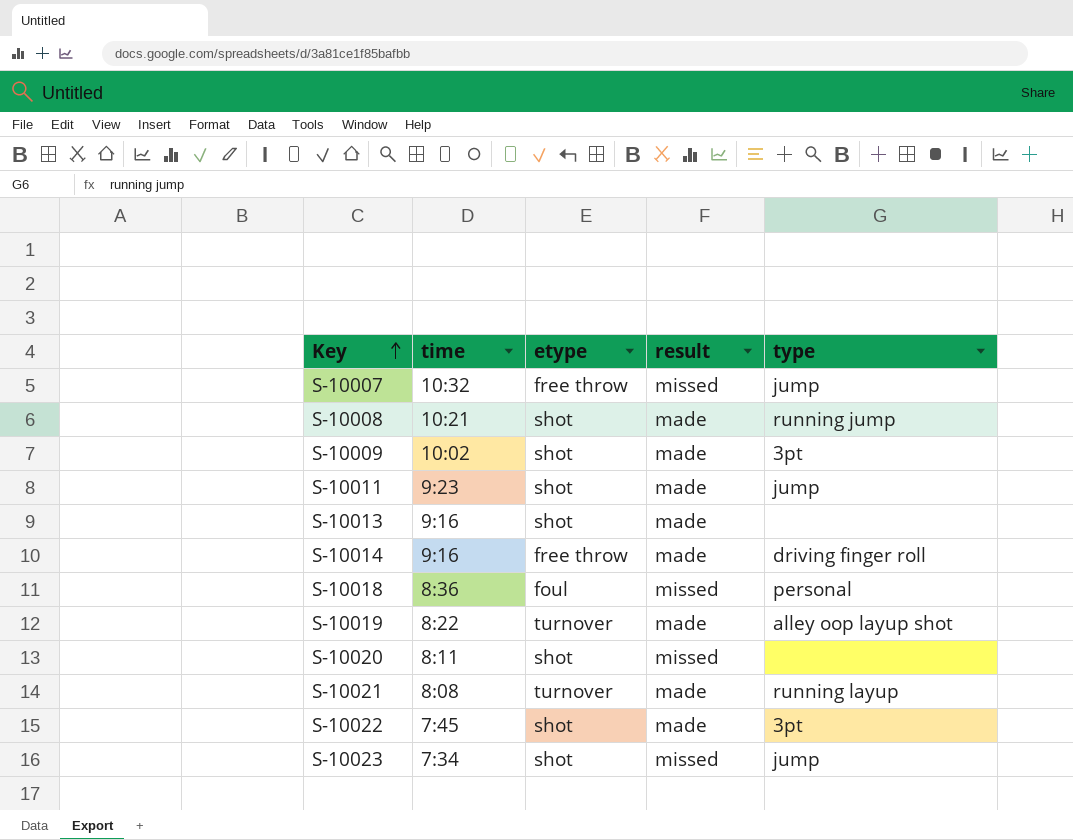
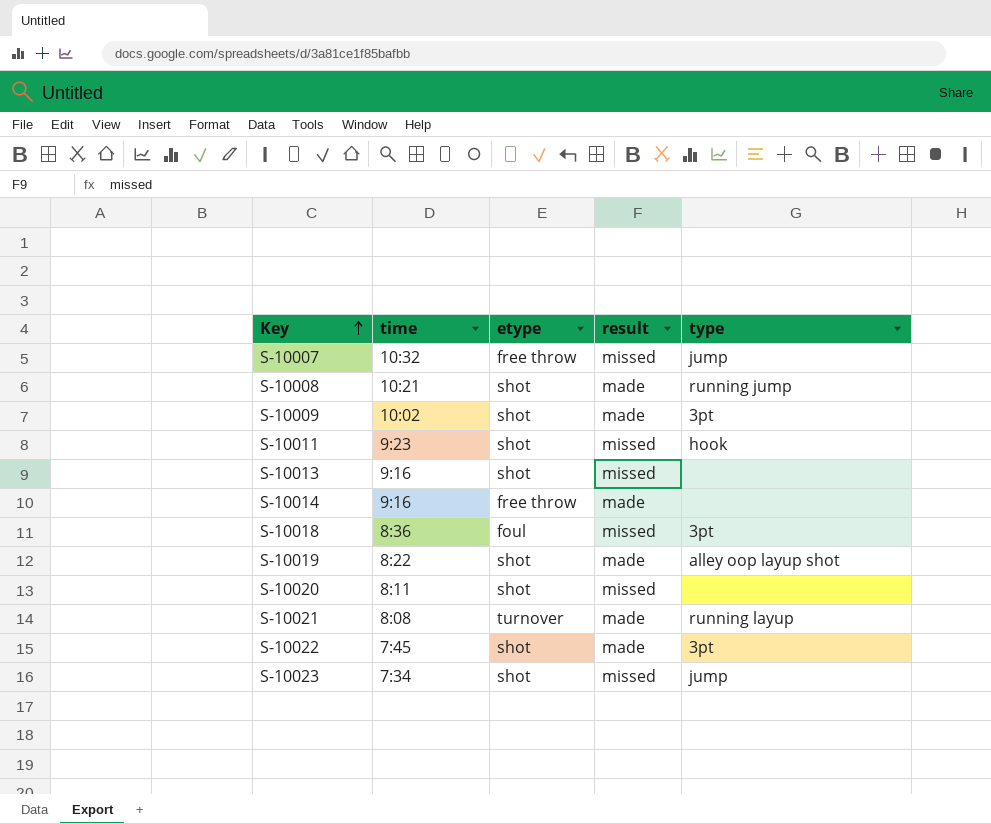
S-10011 | result: made -> missed
S-10011 | type: jump -> hook
S-10013 | result: made -> missed
S-10014 | type: driving finger roll -> none
S-10018 | type: personal -> 3pt
S-10019 | etype: turnover -> shot

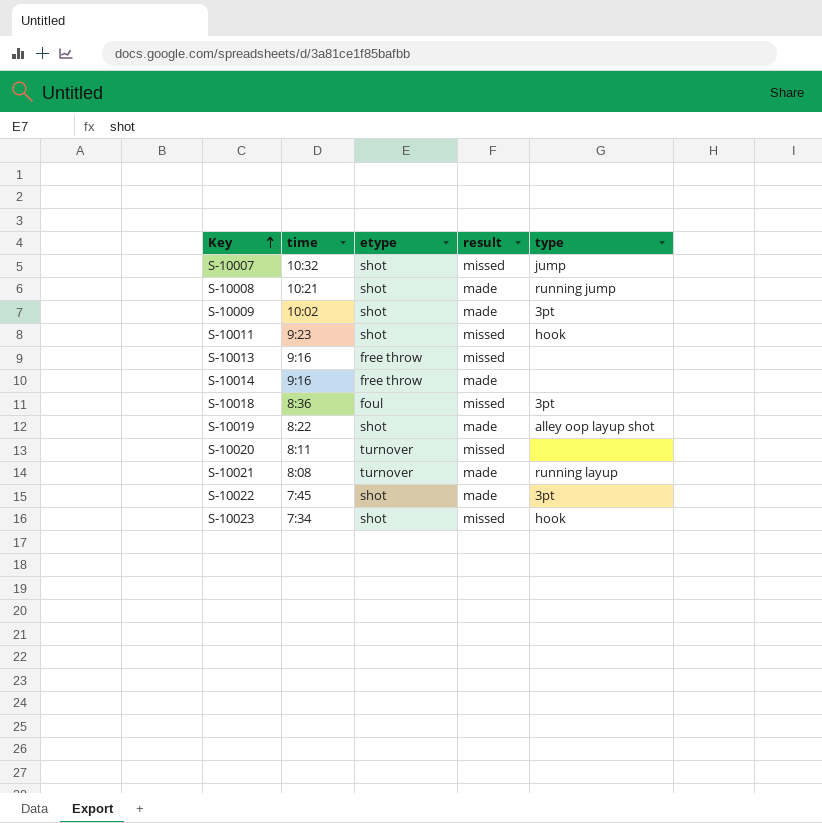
S-10007 | etype: free throw -> shot
S-10013 | etype: shot -> free throw
S-10020 | etype: shot -> turnover
S-10023 | type: jump -> hook

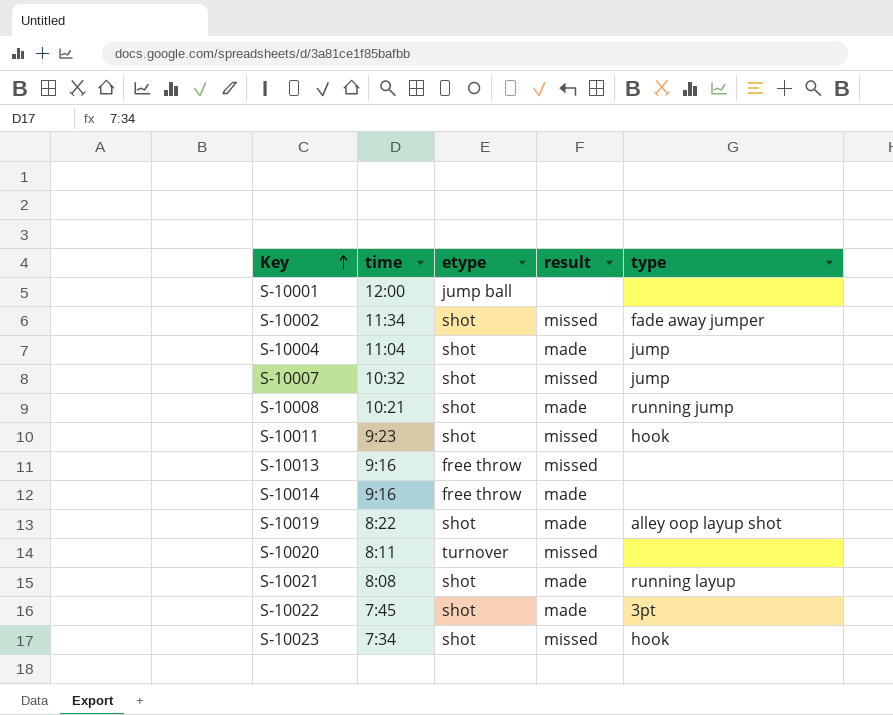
row S-10009: 10:02 | shot | made | 3pt -> none
row S-10018: 8:36 | foul | missed | 3pt -> none
row S-10001: none -> 12:00 | jump ball | none | none
row S-10002: none -> 11:34 | shot | missed | fade away jumper
row S-10004: none -> 11:04 | shot | made | jump
S-10021 | etype: turnover -> shot

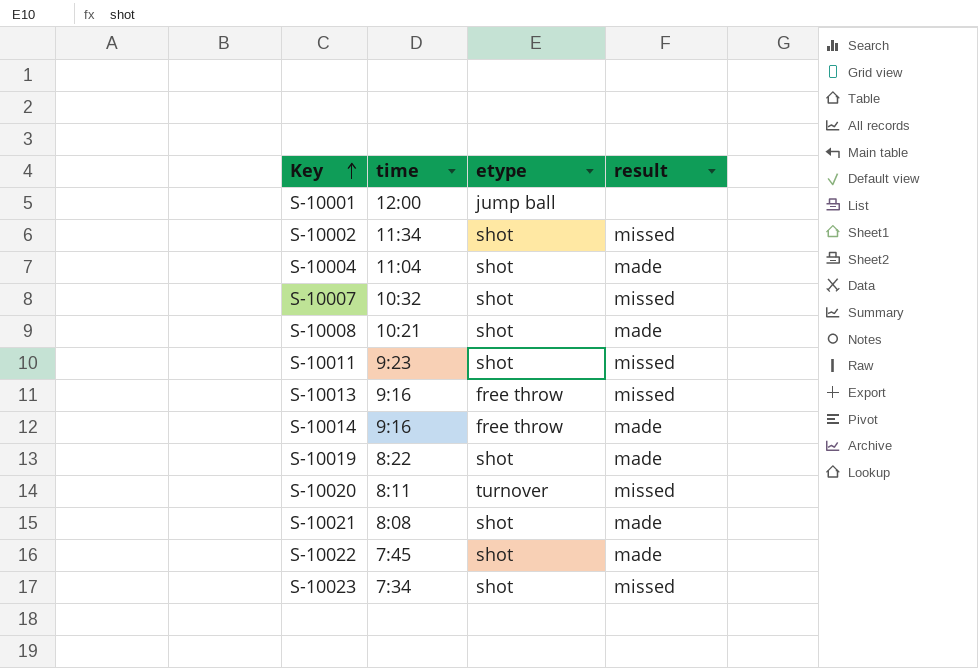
column type | position: 5 -> none

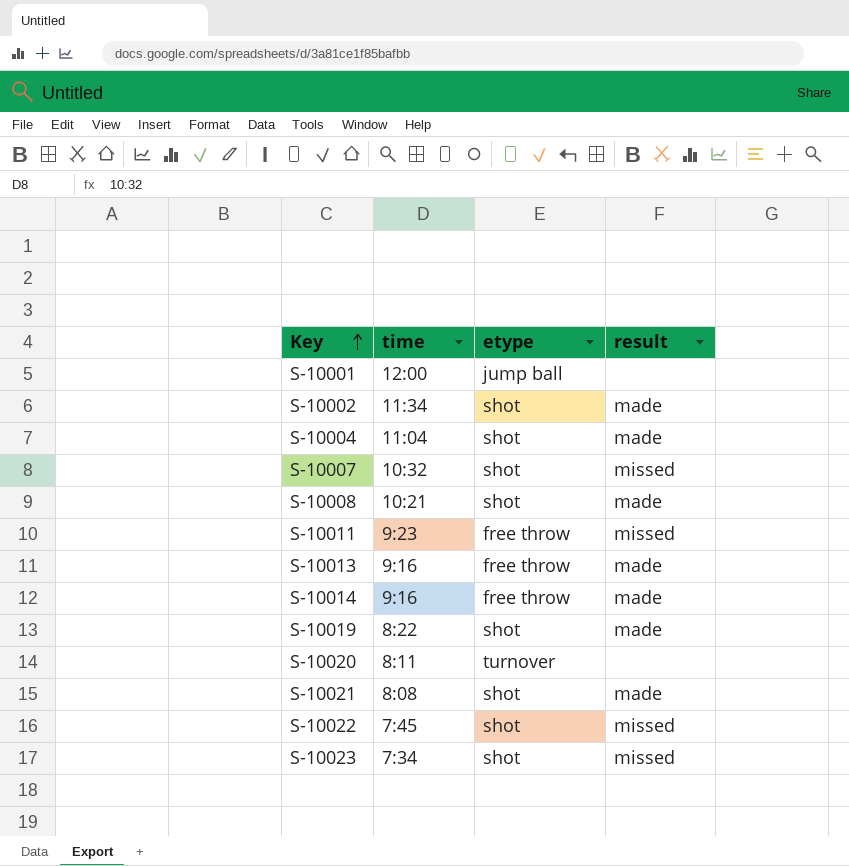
S-10002 | result: missed -> made
S-10011 | etype: shot -> free throw
S-10013 | result: missed -> made
S-10020 | result: missed -> none
S-10022 | result: made -> missed

